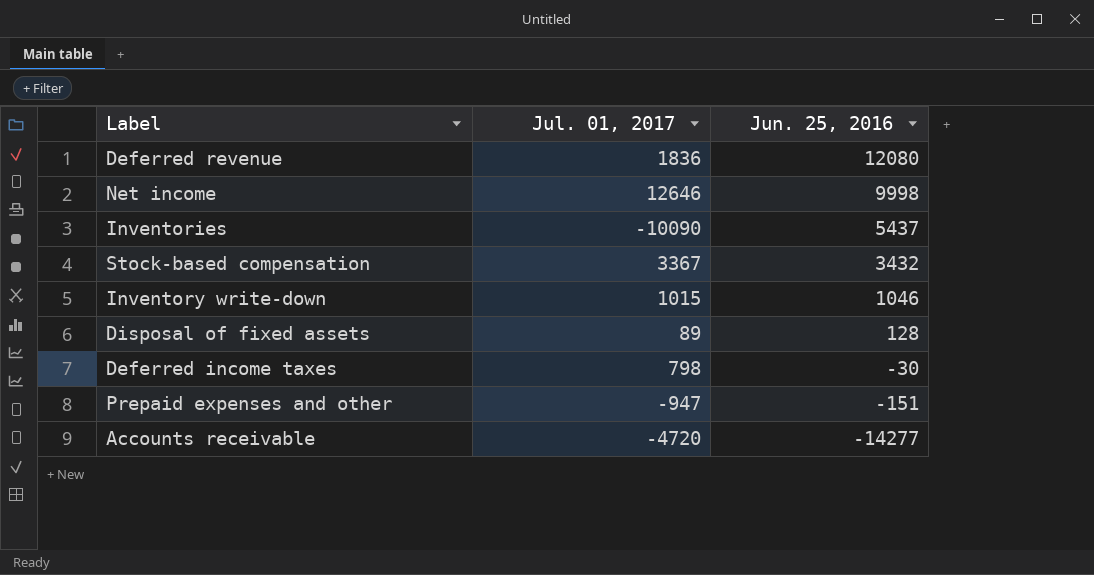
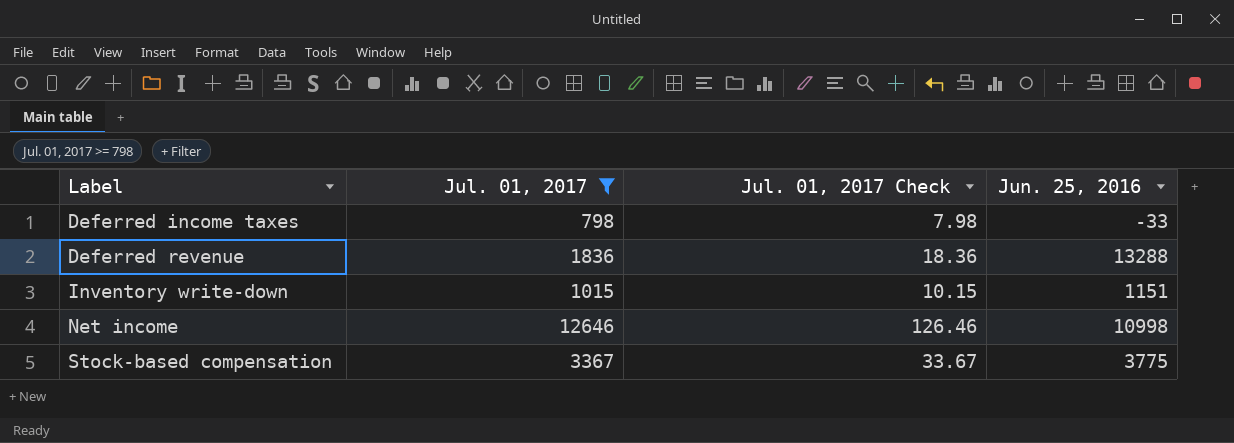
filter: none -> Jul. 01, 2017 >= 798
row order: Jun. 25, 2016 descending -> Label ascending
column Jul. 01, 2017 Check | formula: none -> [Jul. 01, 2017] * 0.01
Deferred income taxes | Jun. 25, 2016: -30 -> -33
Deferred revenue | Jun. 25, 2016: 12080 -> 13288
Inventory write-down | Jun. 25, 2016: 1046 -> 1151
Net income | Jun. 25, 2016: 9998 -> 10998
Stock-based compensation | Jun. 25, 2016: 3432 -> 3775

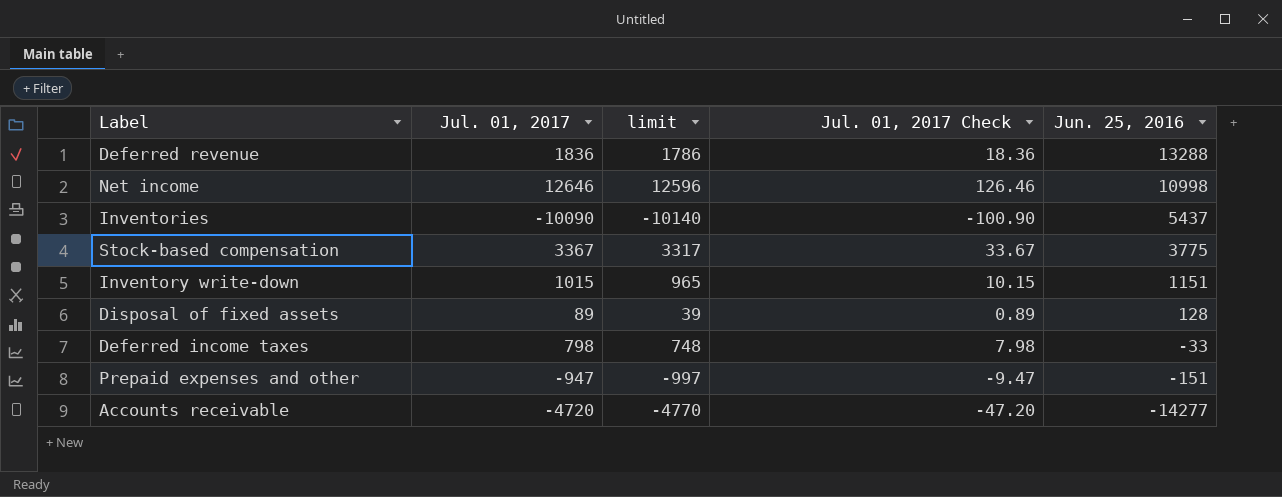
filter: Jul. 01, 2017 >= 798 -> none
row order: Label ascending -> Jun. 25, 2016 descending
column limit | formula: none -> [Jul. 01, 2017] - 50

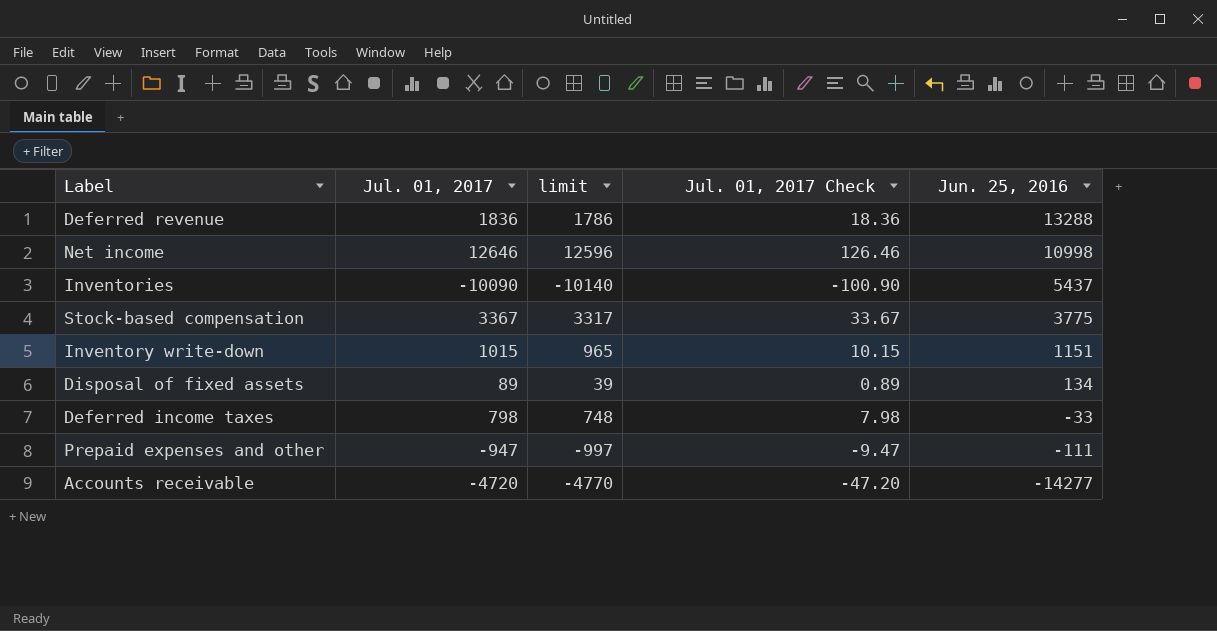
Disposal of fixed assets | Jun. 25, 2016: 128 -> 134
Prepaid expenses and other | Jun. 25, 2016: -151 -> -111

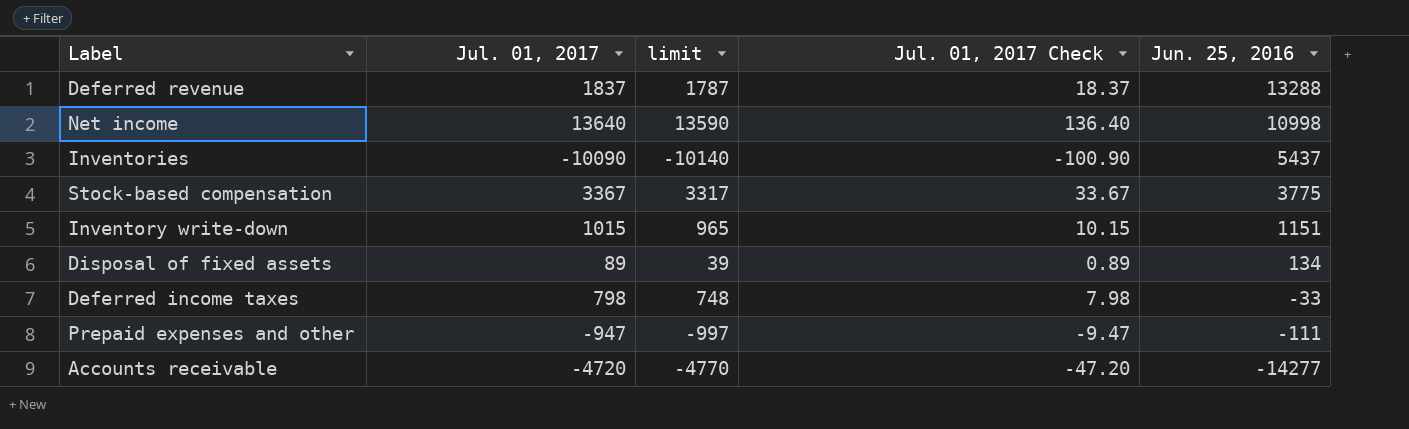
Deferred revenue | Jul. 01, 2017: 1836 -> 1837
Deferred revenue | limit: 1786 -> 1787
Deferred revenue | Jul. 01, 2017 Check: 18.36 -> 18.37
Net income | Jul. 01, 2017: 12646 -> 13640
Net income | limit: 12596 -> 13590
Net income | Jul. 01, 2017 Check: 126.46 -> 136.40

